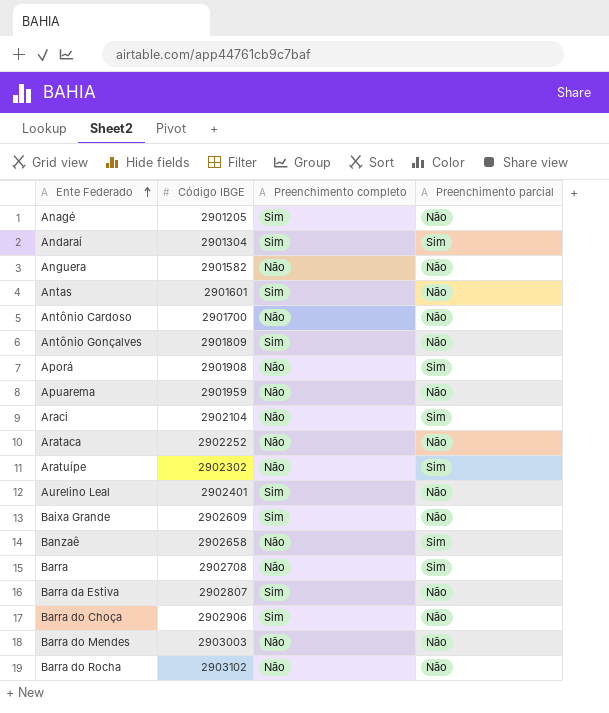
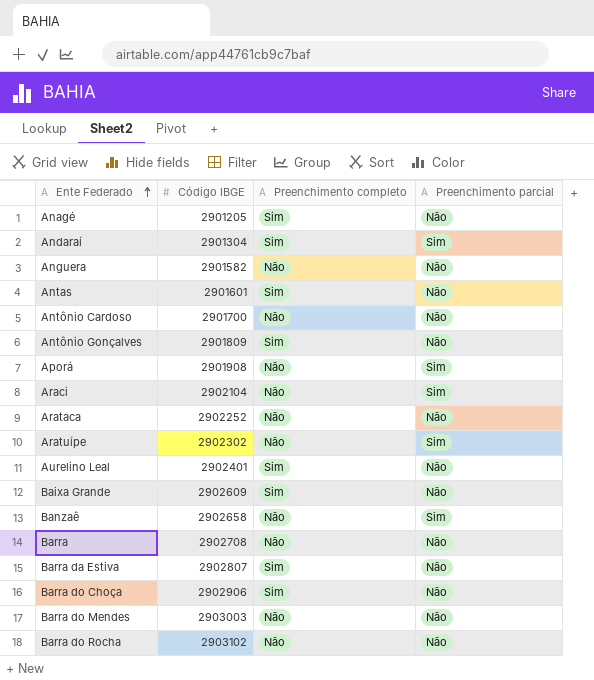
row Apuarema: 2901959 | Não | Não -> none
Barra | Preenchimento parcial: Sim -> Não

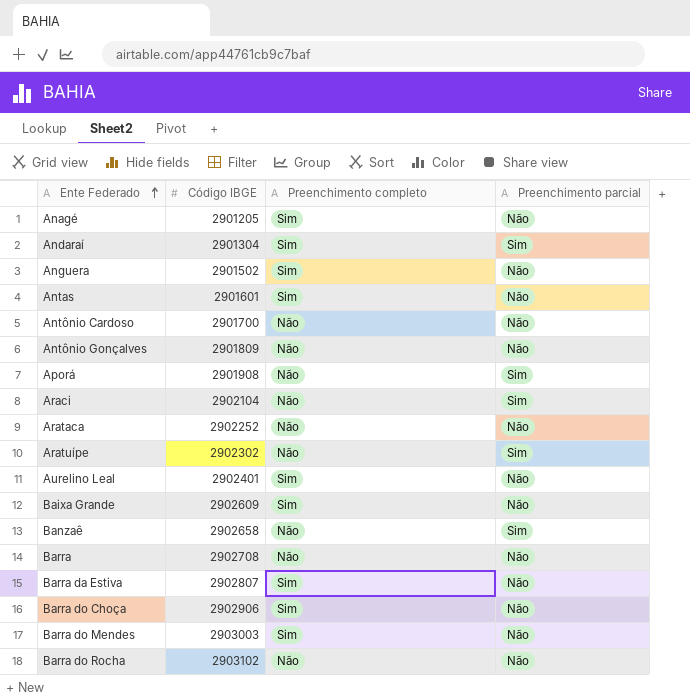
Anguera | Código IBGE: 2901582 -> 2901502
Anguera | Preenchimento completo: Não -> Sim
Antônio Gonçalves | Preenchimento completo: Sim -> Não
Barra do Mendes | Preenchimento completo: Não -> Sim

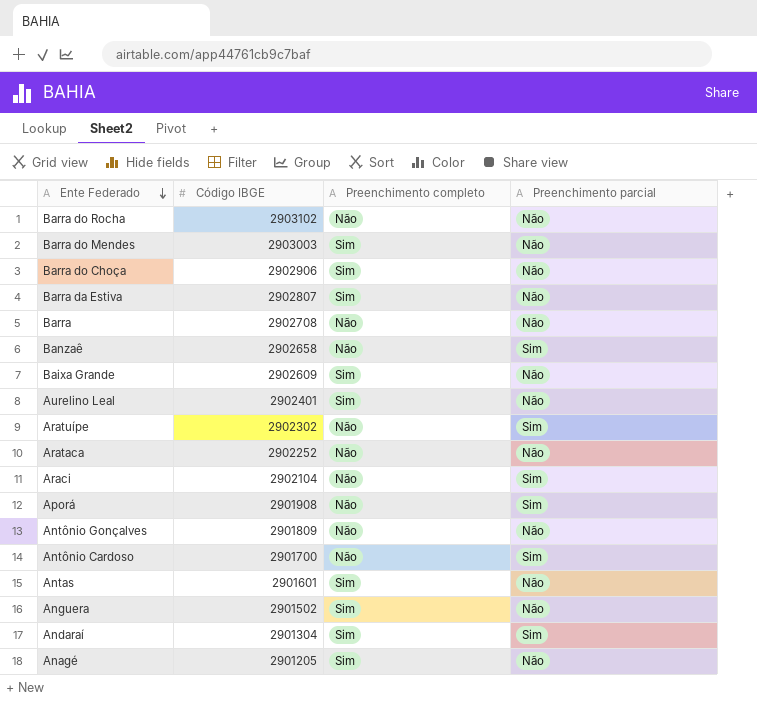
row order: Ente Federado ascending -> Ente Federado descending
Antônio Cardoso | Preenchimento parcial: Não -> Sim

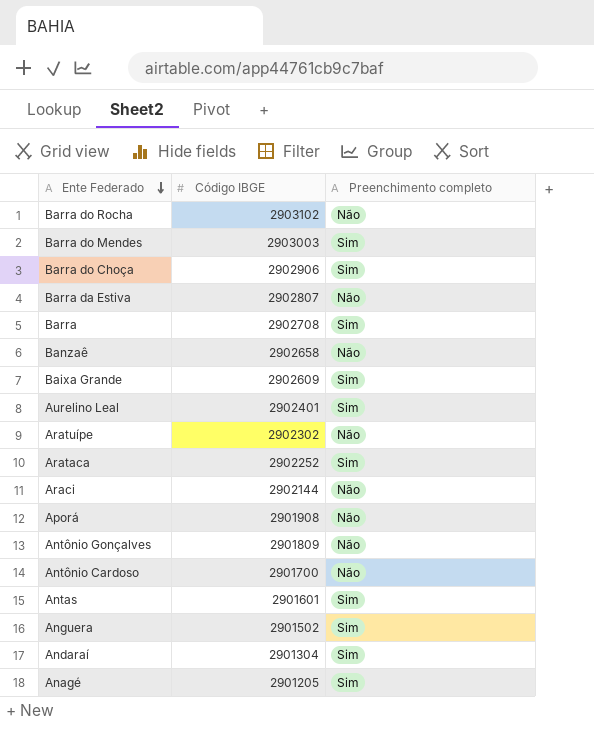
column Preenchimento parcial | position: 4 -> none
Barra da Estiva | Preenchimento completo: Sim -> Não
Barra | Preenchimento completo: Não -> Sim
Arataca | Preenchimento completo: Não -> Sim
Araci | Código IBGE: 2902104 -> 2902144

